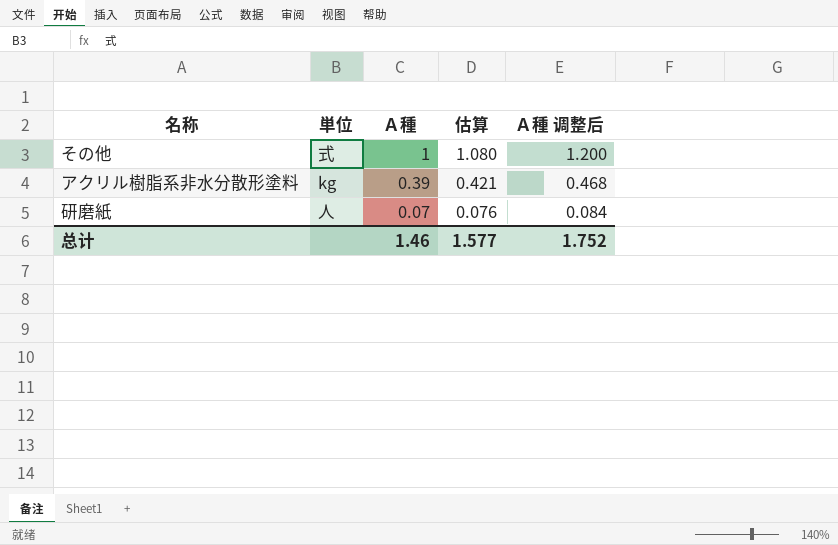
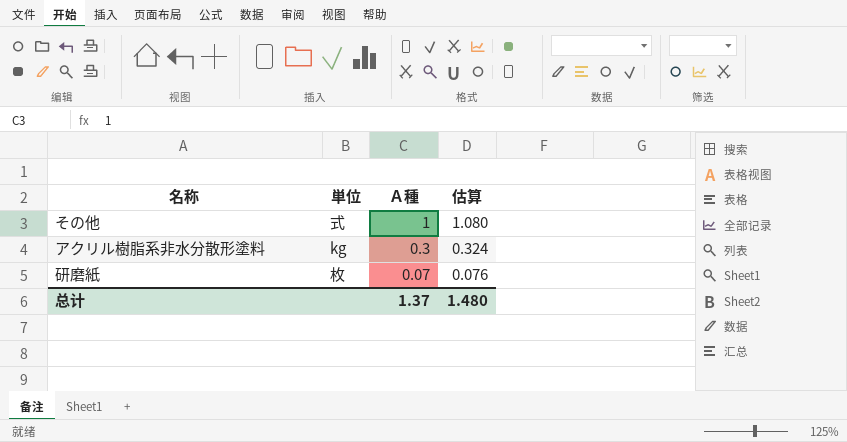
column Ａ種 调整后 | formula: [Ａ種] * 1.2 -> none
アクリル樹脂系非水分散形塗料 | Ａ種: 0.39 -> 0.3
アクリル樹脂系非水分散形塗料 | 估算: 0.421 -> 0.324
研磨紙 | 単位: 人 -> 枚
总计 | Ａ種: 1.46 -> 1.37
总计 | 估算: 1.577 -> 1.480

